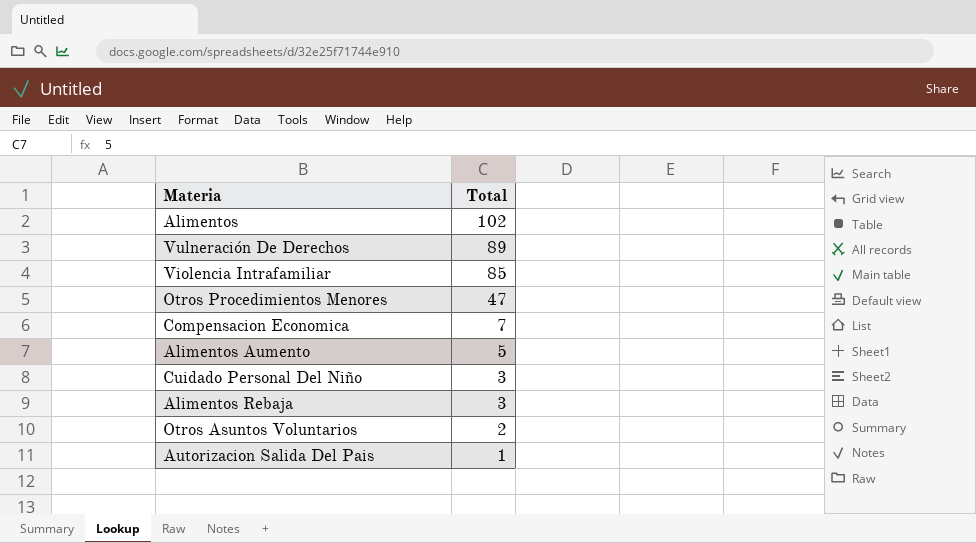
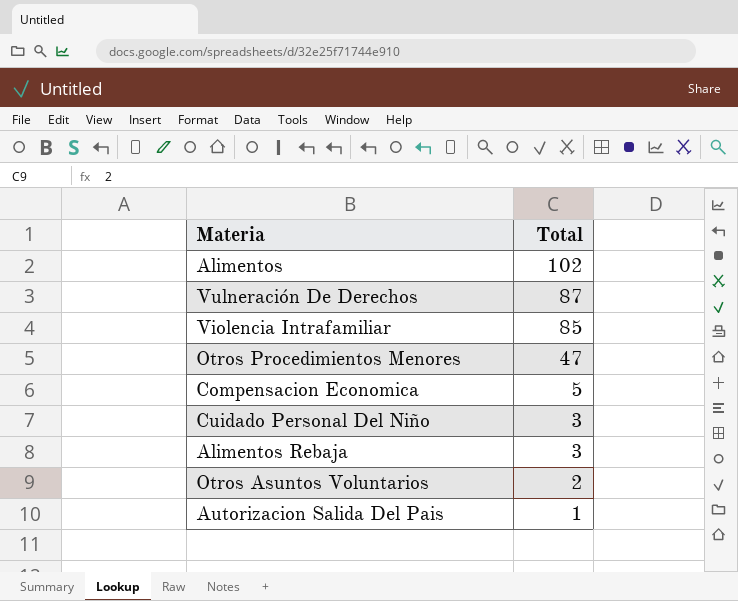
row Alimentos Aumento: 5 -> none
Vulneración De Derechos | Total: 89 -> 87
Compensacion Economica | Total: 7 -> 5

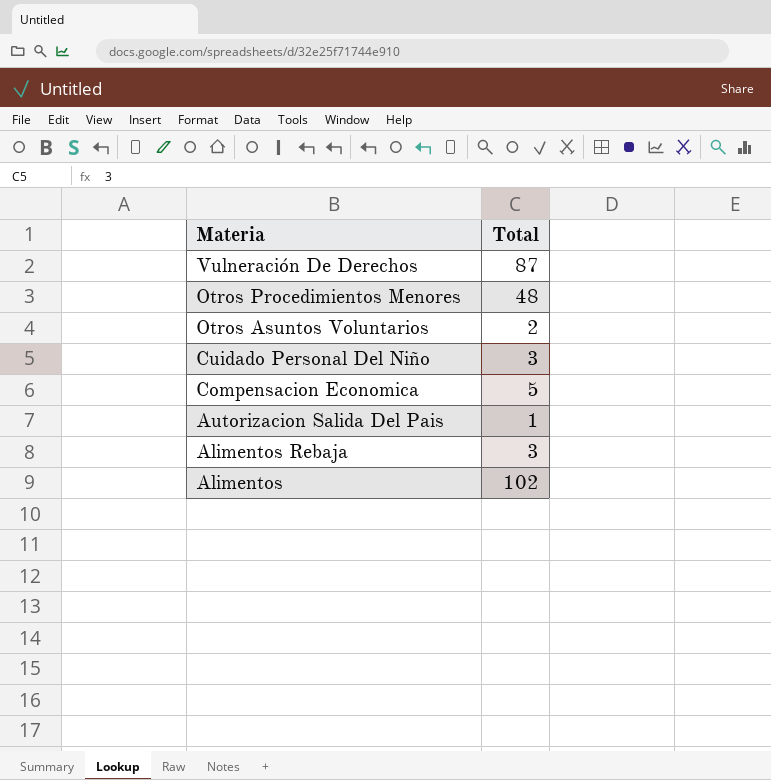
row order: Total descending -> Materia descending
row Violencia Intrafamiliar: 85 -> none
Otros Procedimientos Menores | Total: 47 -> 48

